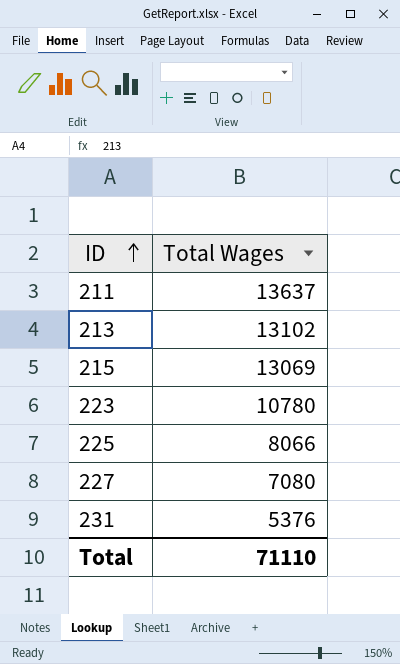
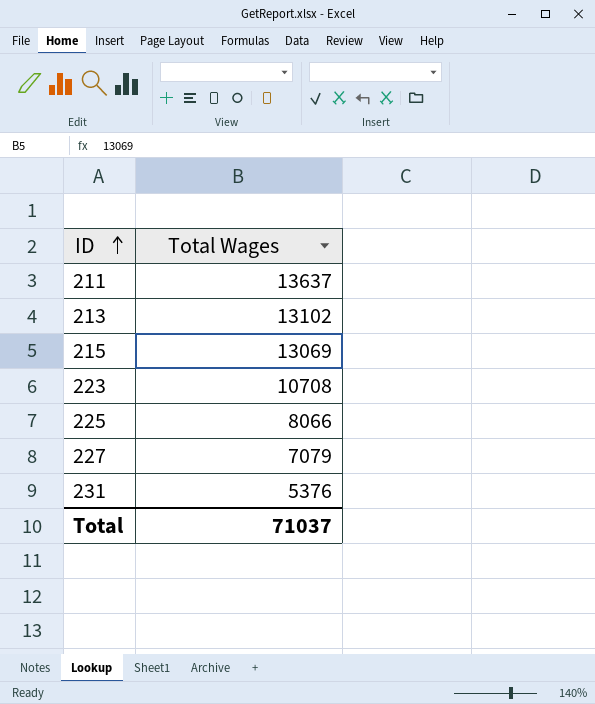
223 | Total Wages: 10780 -> 10708
227 | Total Wages: 7080 -> 7079
Total | Total Wages: 71110 -> 71037

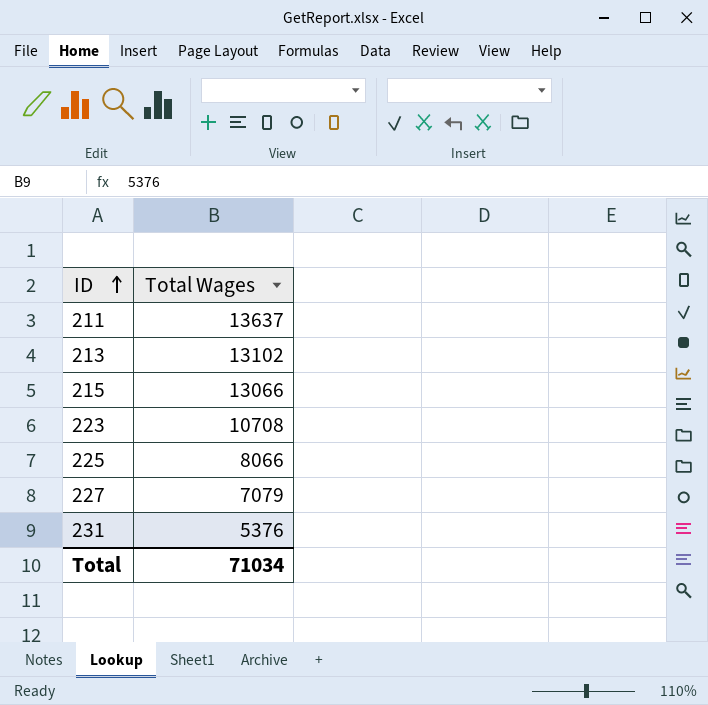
215 | Total Wages: 13069 -> 13066
Total | Total Wages: 71037 -> 71034

